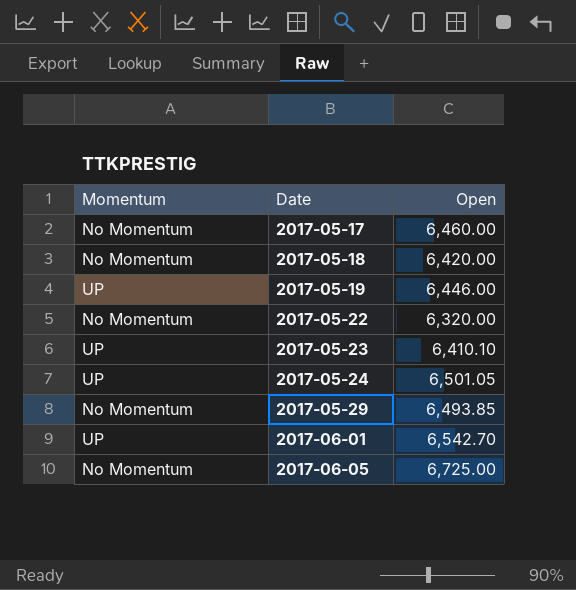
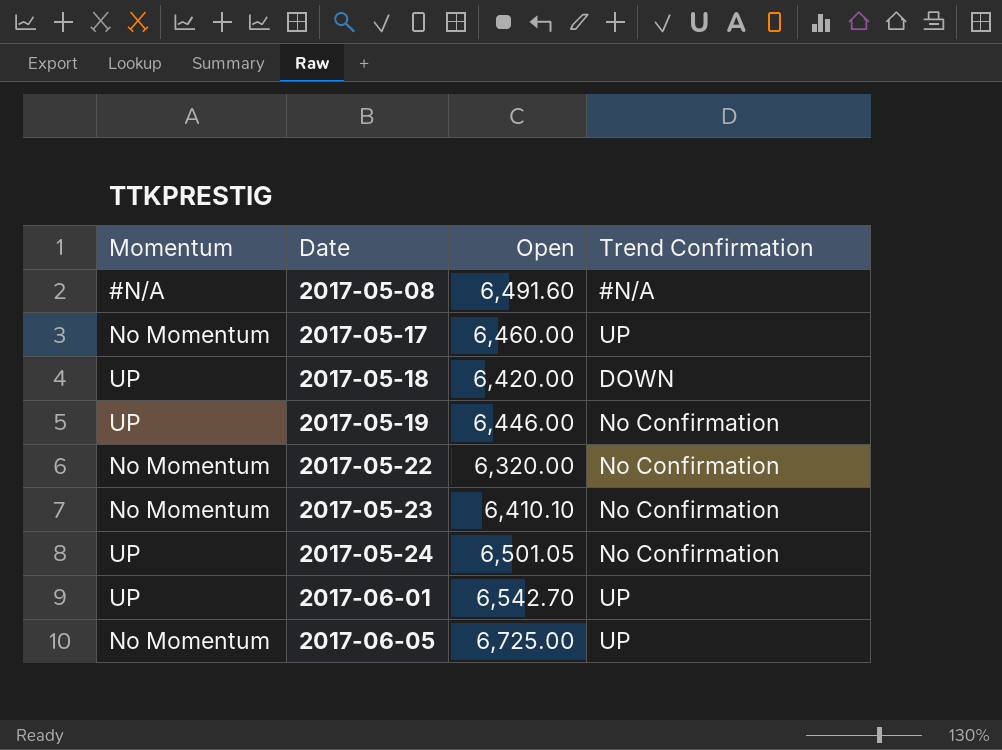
column Trend Confirmation | position: none -> 4
row 2017-05-29: No Momentum | 6,493.85 -> none
row 2017-05-08: none -> #N/A | 6,491.60 | #N/A
2017-05-18 | Momentum: No Momentum -> UP
2017-05-23 | Momentum: UP -> No Momentum

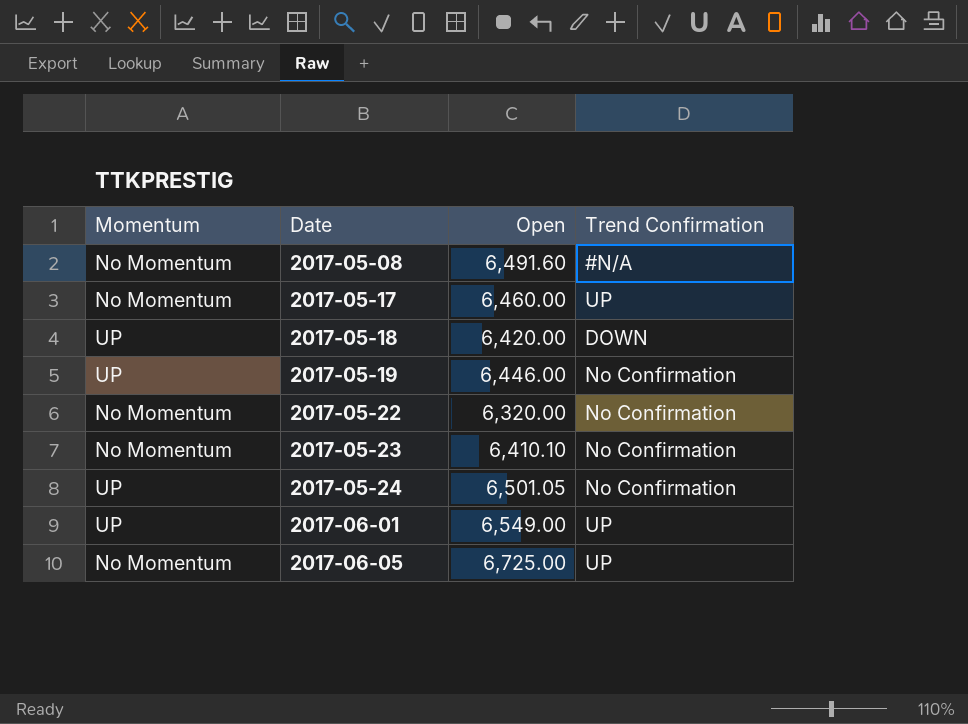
2017-05-08 | Momentum: #N/A -> No Momentum
2017-06-01 | Open: 6,542.70 -> 6,549.00

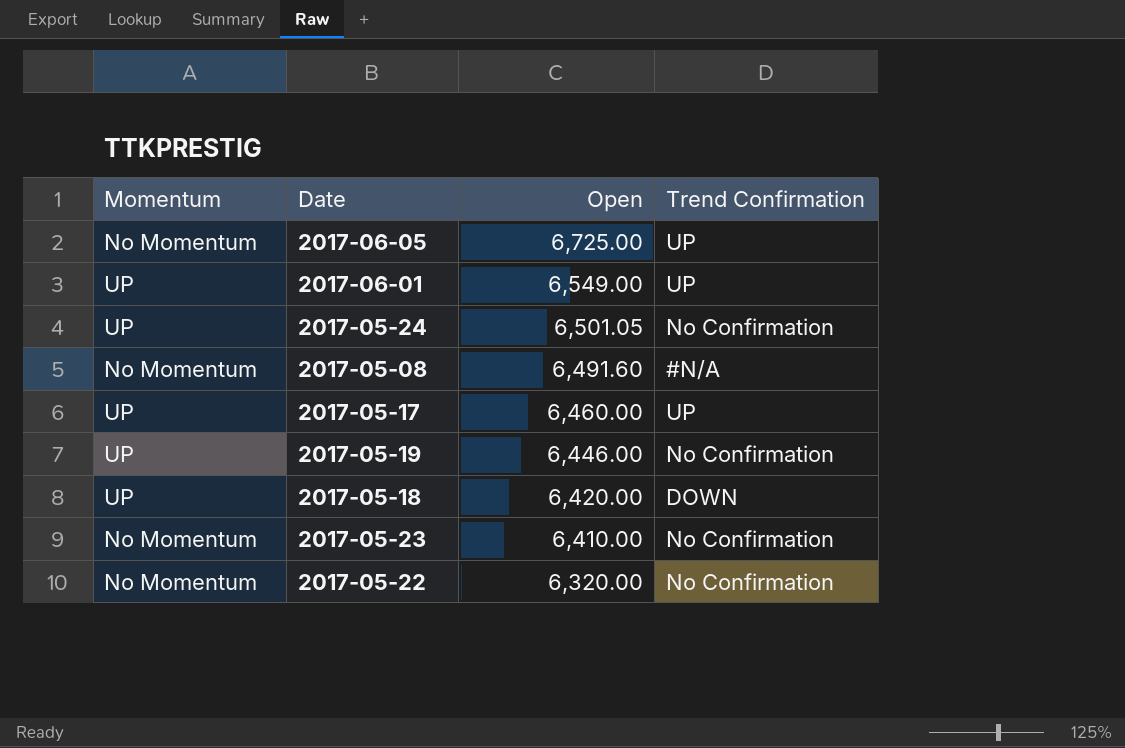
row order: Date ascending -> Open descending
2017-05-17 | Momentum: No Momentum -> UP
2017-05-23 | Open: 6,410.10 -> 6,410.00

